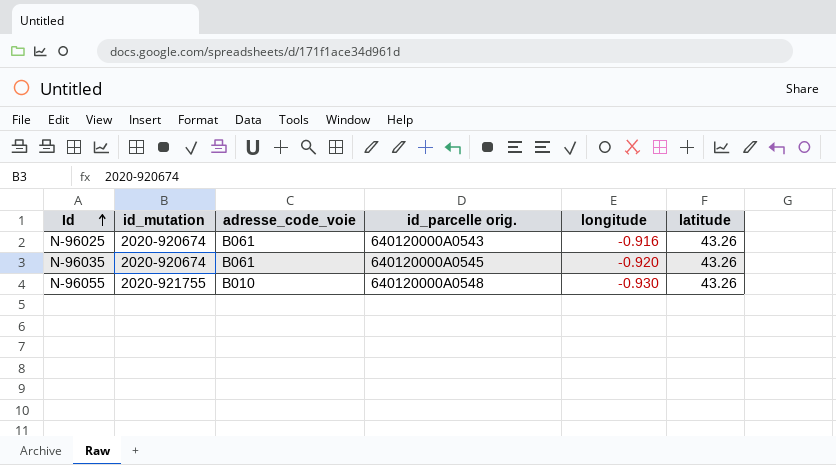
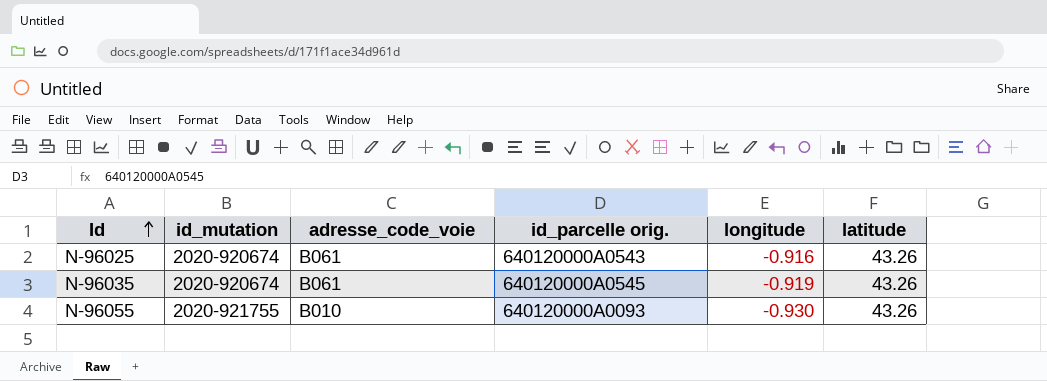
N-96035 | longitude: -0.920 -> -0.919
N-96055 | id_parcelle orig.: 640120000A0548 -> 640120000A0093

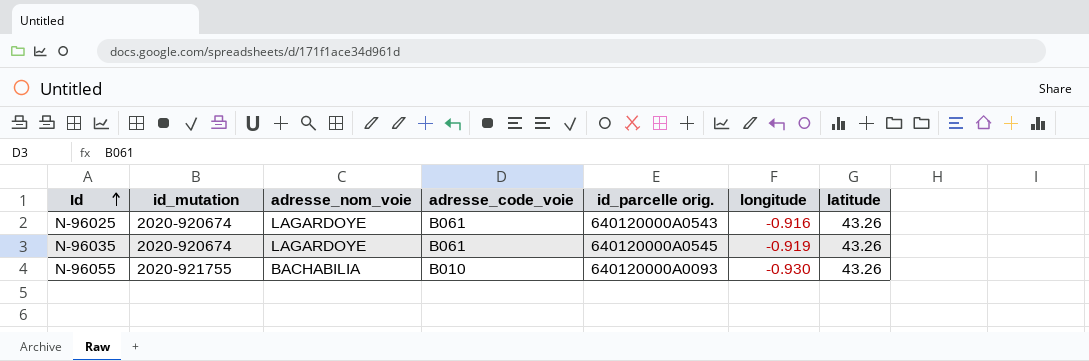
column adresse_nom_voie | position: none -> 3

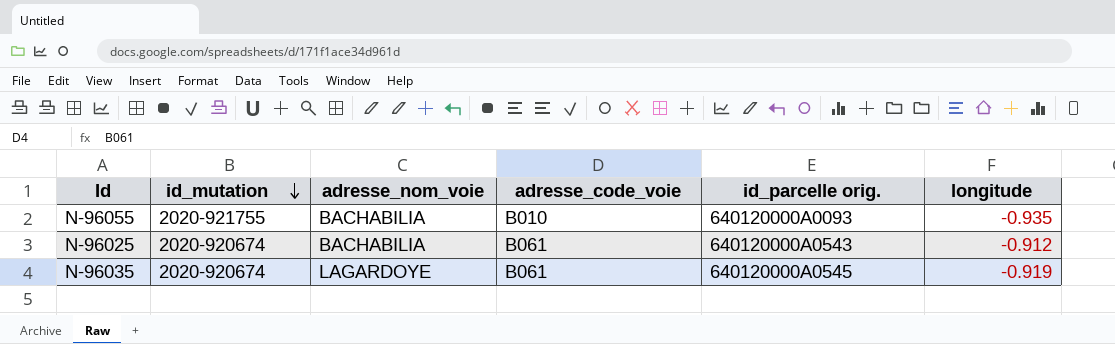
row order: Id ascending -> id_mutation descending
column latitude | position: 7 -> none
N-96055 | longitude: -0.930 -> -0.935
N-96025 | adresse_nom_voie: LAGARDOYE -> BACHABILIA
N-96025 | longitude: -0.916 -> -0.912

